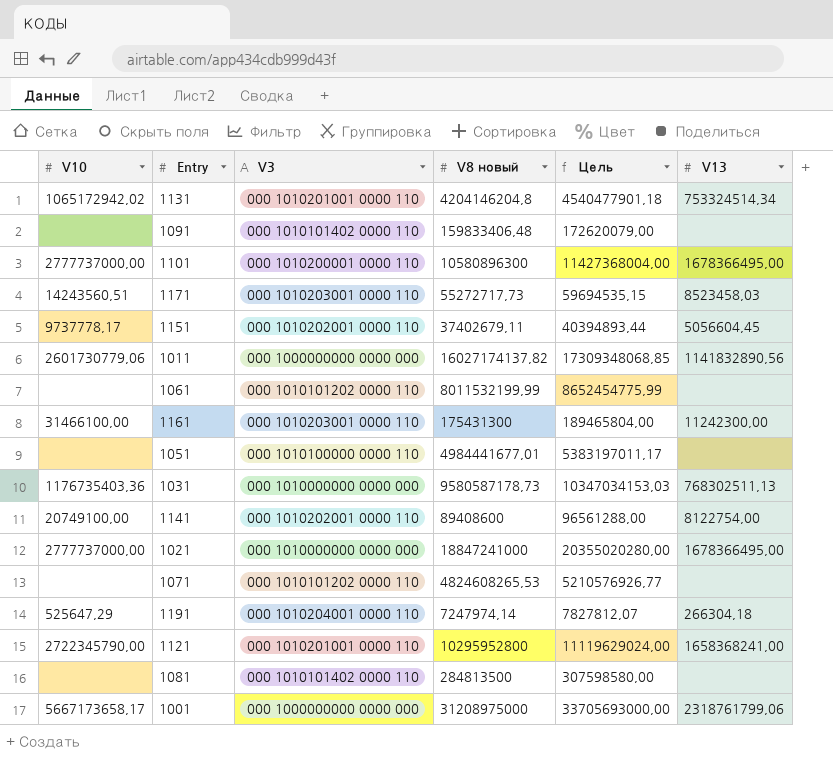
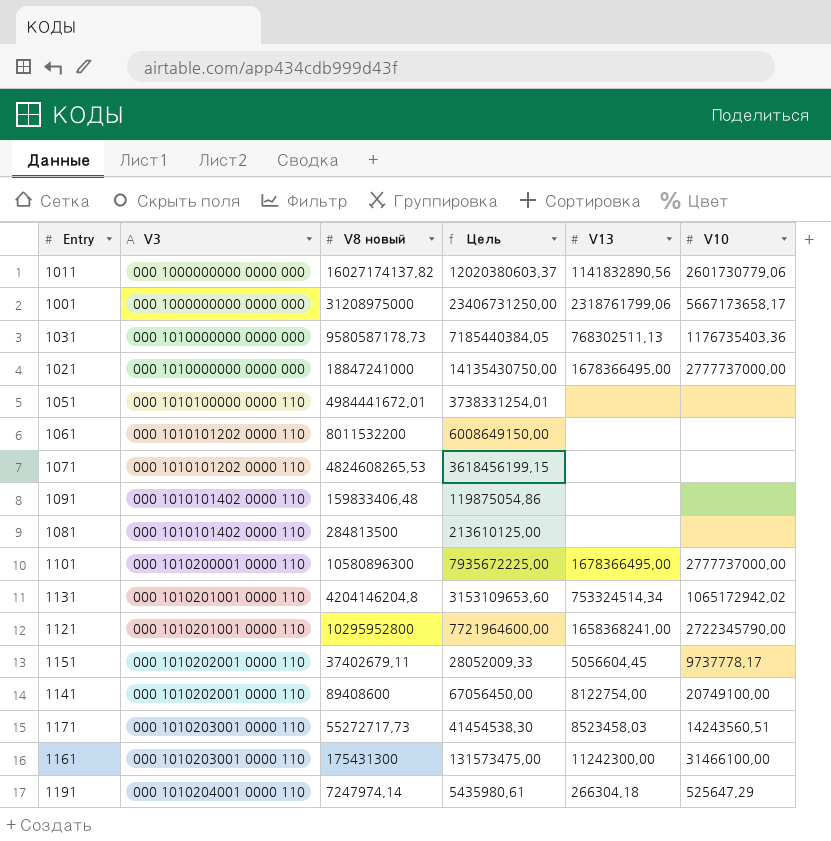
row order: none -> V3 ascending
column Цель | formula: [V8 новый] * 1,08 -> [V8 новый] * 0,75
column V10 | position: 1 -> 6
1051 | V8 новый: 4984441677,01 -> 4984441672,01
1061 | V8 новый: 8011532199,99 -> 8011532200

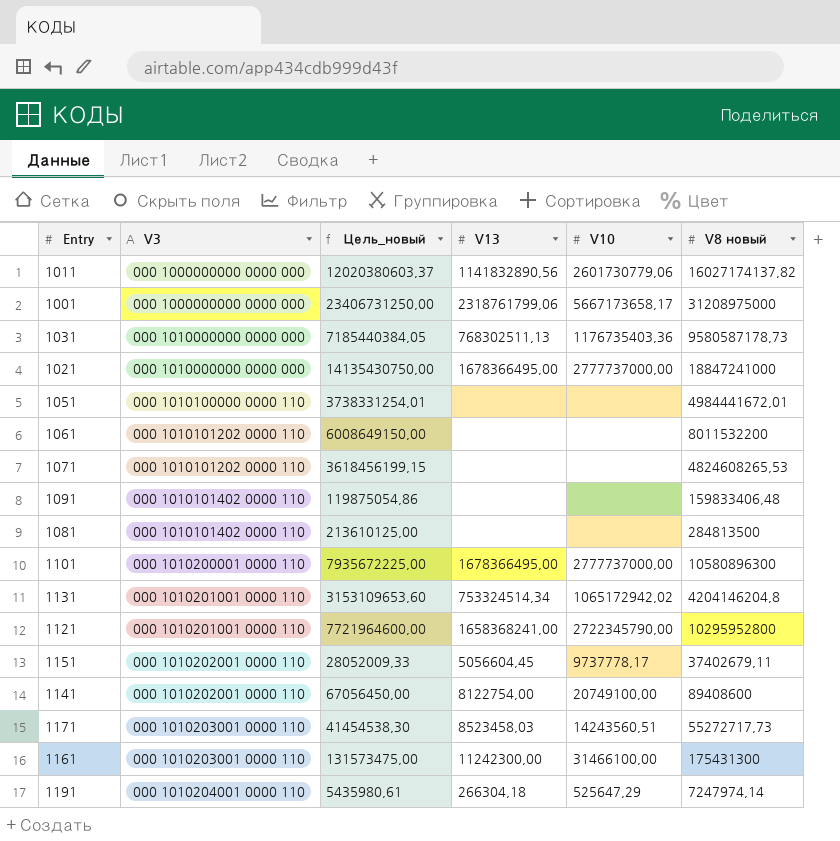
column name: Цель -> Цель_новый
column V8 новый | position: 3 -> 6

